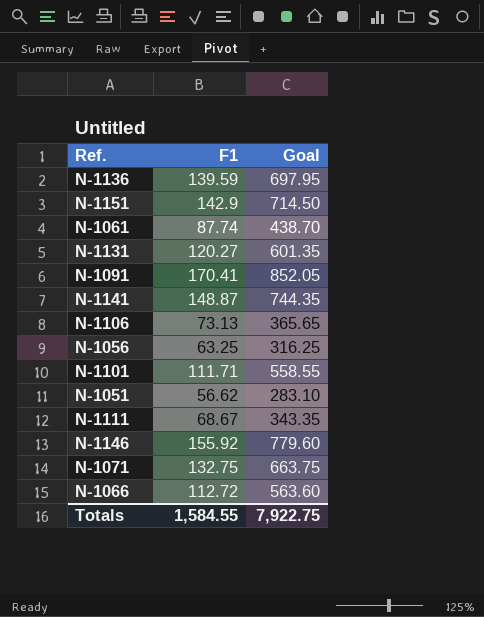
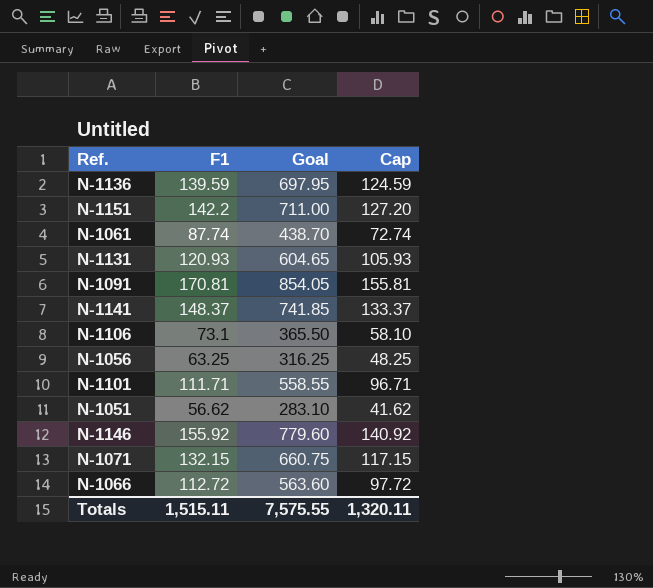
column Cap | formula: none -> [F1] - 15
row N-1111: 68.67 | 343.35 -> none
N-1151 | F1: 142.9 -> 142.2
N-1151 | Goal: 714.50 -> 711.00
N-1131 | F1: 120.27 -> 120.93
N-1131 | Goal: 601.35 -> 604.65
N-1091 | F1: 170.41 -> 170.81
N-1091 | Goal: 852.05 -> 854.05
N-1141 | F1: 148.87 -> 148.37
N-1141 | Goal: 744.35 -> 741.85
N-1106 | F1: 73.13 -> 73.1
N-1106 | Goal: 365.65 -> 365.50
N-1071 | F1: 132.75 -> 132.15
N-1071 | Goal: 663.75 -> 660.75
Totals | F1: 1,584.55 -> 1,515.11
Totals | Goal: 7,922.75 -> 7,575.55

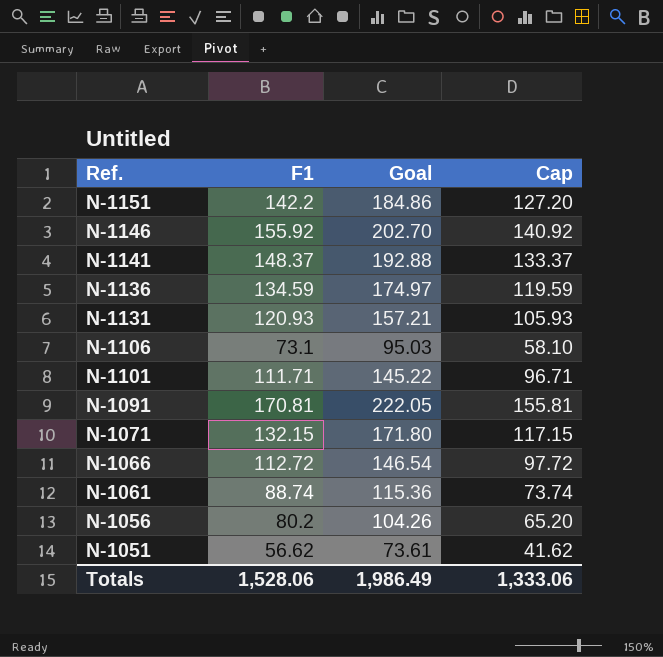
row order: none -> Ref. descending
column Goal | formula: [F1] * 5 -> [F1] * 1.3
N-1136 | F1: 139.59 -> 134.59
N-1136 | Cap: 124.59 -> 119.59
N-1061 | F1: 87.74 -> 88.74
N-1061 | Cap: 72.74 -> 73.74
N-1056 | F1: 63.25 -> 80.2
N-1056 | Cap: 48.25 -> 65.20
Totals | F1: 1,515.11 -> 1,528.06
Totals | Goal: 7,575.55 -> 1,986.49
Totals | Cap: 1,320.11 -> 1,333.06

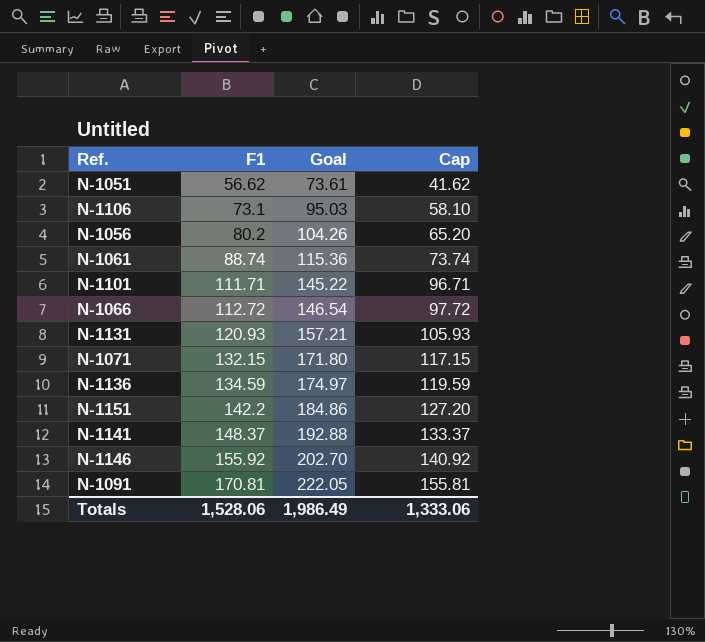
row order: Ref. descending -> F1 ascending

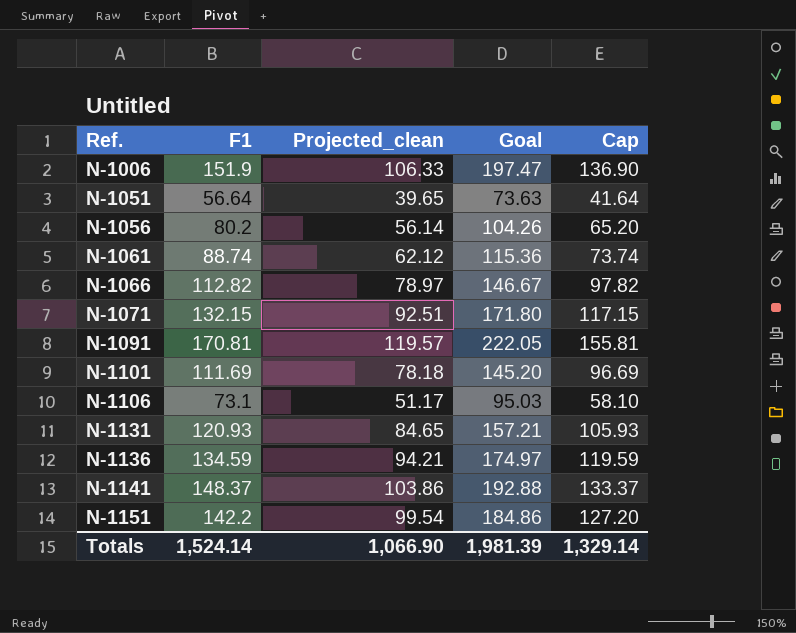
row order: F1 ascending -> Ref. ascending
column Projected_clean | formula: none -> [F1] * 0.7
row N-1146: 155.92 | 202.70 | 140.92 -> none
row N-1006: none -> 151.9 | 106.33 | 197.47 | 136.90
N-1051 | F1: 56.62 -> 56.64
N-1051 | Goal: 73.61 -> 73.63
N-1051 | Cap: 41.62 -> 41.64
N-1066 | F1: 112.72 -> 112.82
N-1066 | Goal: 146.54 -> 146.67
N-1066 | Cap: 97.72 -> 97.82
N-1101 | F1: 111.71 -> 111.69
N-1101 | Goal: 145.22 -> 145.20
N-1101 | Cap: 96.71 -> 96.69
Totals | F1: 1,528.06 -> 1,524.14
Totals | Goal: 1,986.49 -> 1,981.39
Totals | Cap: 1,333.06 -> 1,329.14

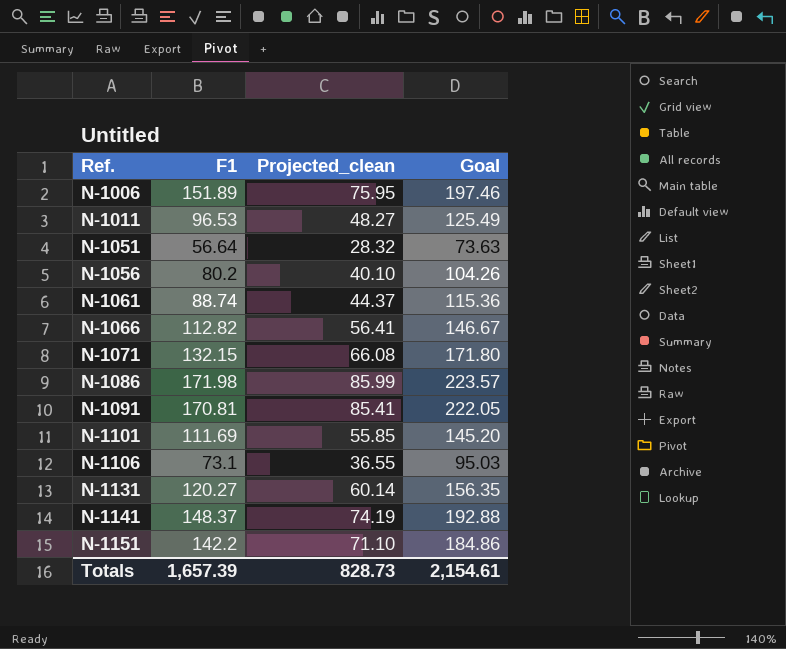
column Cap | formula: [F1] - 15 -> none
column Projected_clean | formula: [F1] * 0.7 -> [F1] * 0.5
row N-1136: 134.59 | 94.21 | 174.97 | 119.59 -> none
N-1006 | F1: 151.9 -> 151.89
N-1006 | Goal: 197.47 -> 197.46
row N-1011: none -> 96.53 | 48.27 | 125.49
row N-1086: none -> 171.98 | 85.99 | 223.57
N-1131 | F1: 120.93 -> 120.27
N-1131 | Goal: 157.21 -> 156.35
Totals | F1: 1,524.14 -> 1,657.39
Totals | Projected_clean: 1,066.90 -> 828.73
Totals | Goal: 1,981.39 -> 2,154.61

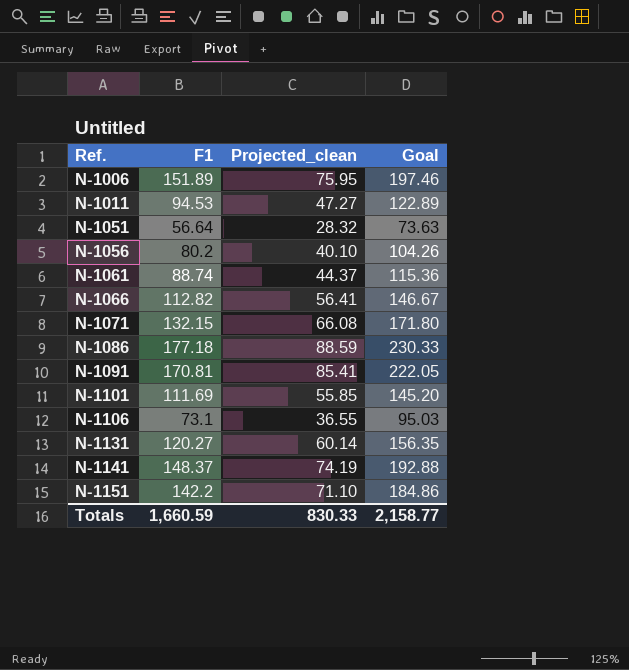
N-1011 | F1: 96.53 -> 94.53
N-1011 | Projected_clean: 48.27 -> 47.27
N-1011 | Goal: 125.49 -> 122.89
N-1086 | F1: 171.98 -> 177.18
N-1086 | Projected_clean: 85.99 -> 88.59
N-1086 | Goal: 223.57 -> 230.33
Totals | F1: 1,657.39 -> 1,660.59
Totals | Projected_clean: 828.73 -> 830.33
Totals | Goal: 2,154.61 -> 2,158.77

